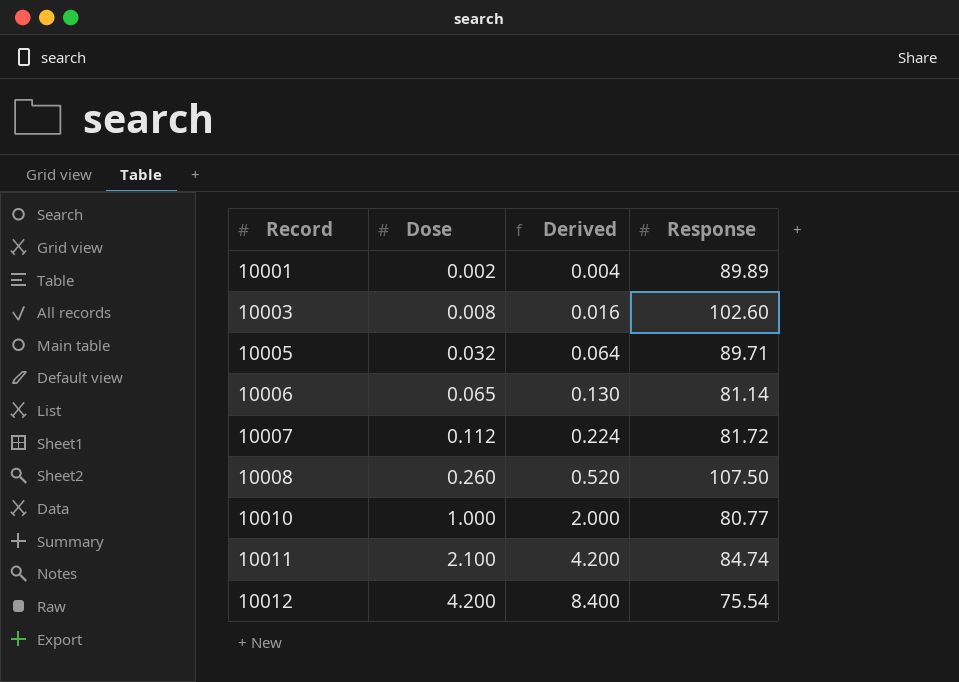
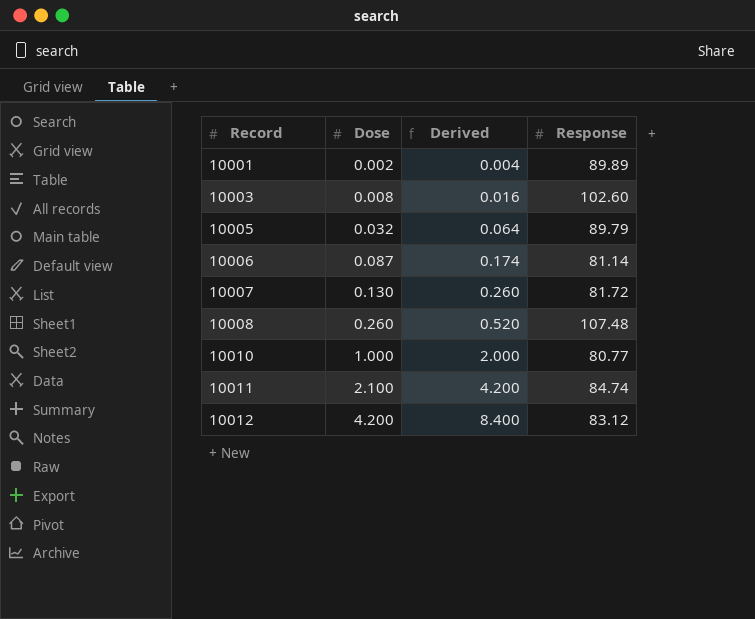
10005 | Response: 89.71 -> 89.79
10006 | Dose: 0.065 -> 0.087
10006 | Derived: 0.130 -> 0.174
10007 | Dose: 0.112 -> 0.130
10007 | Derived: 0.224 -> 0.260
10008 | Response: 107.50 -> 107.48
10012 | Response: 75.54 -> 83.12

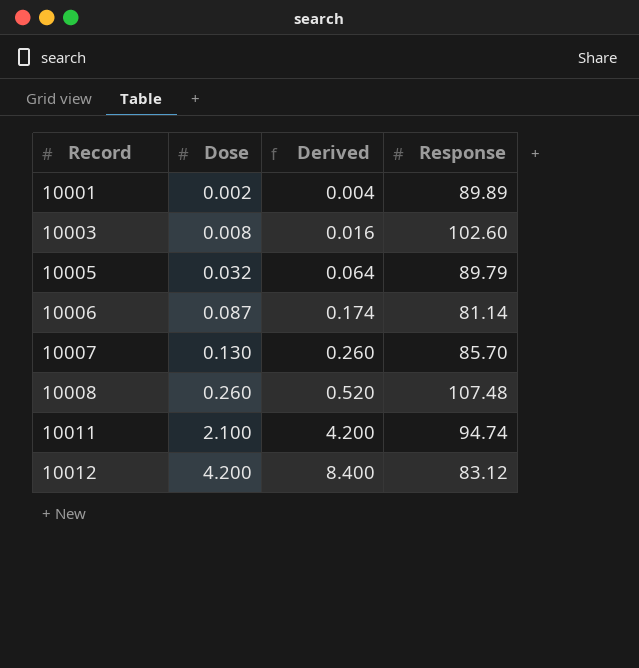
row 10010: 1.000 | 2.000 | 80.77 -> none
10007 | Response: 81.72 -> 85.70
10011 | Response: 84.74 -> 94.74

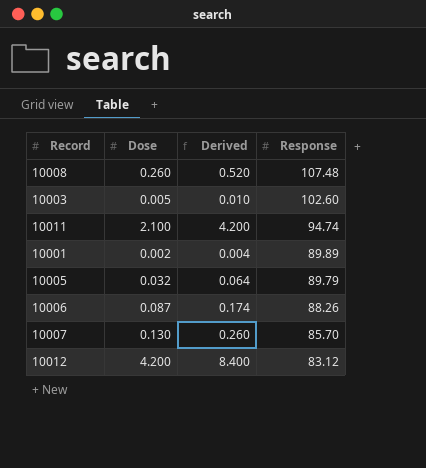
row order: Record ascending -> Response descending
10003 | Dose: 0.008 -> 0.005
10003 | Derived: 0.016 -> 0.010
10006 | Response: 81.14 -> 88.26

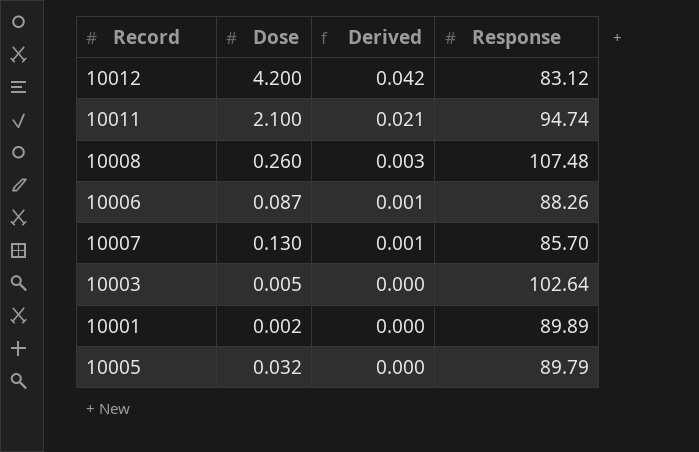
row order: Response descending -> Derived descending
column Derived | formula: [Dose] * 2 -> [Dose] * 0.01
10003 | Response: 102.60 -> 102.64

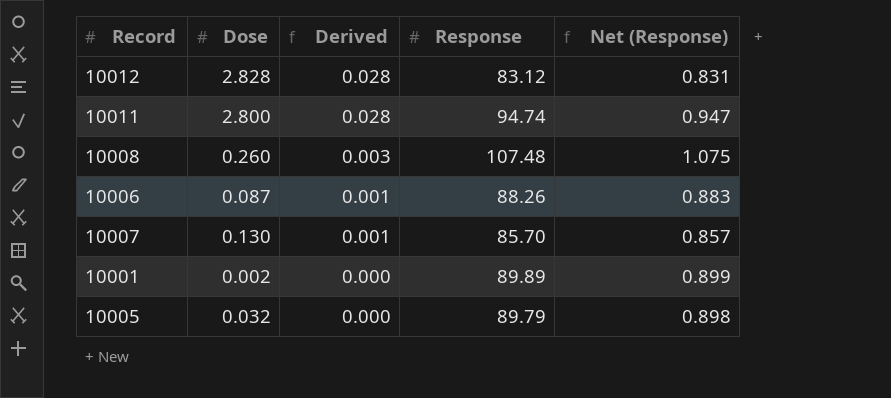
column Net (Response) | formula: none -> [Response] * 0.01
row 10003: 0.005 | 0.000 | 102.64 -> none
10012 | Dose: 4.200 -> 2.828
10012 | Derived: 0.042 -> 0.028
10011 | Dose: 2.100 -> 2.800
10011 | Derived: 0.021 -> 0.028

